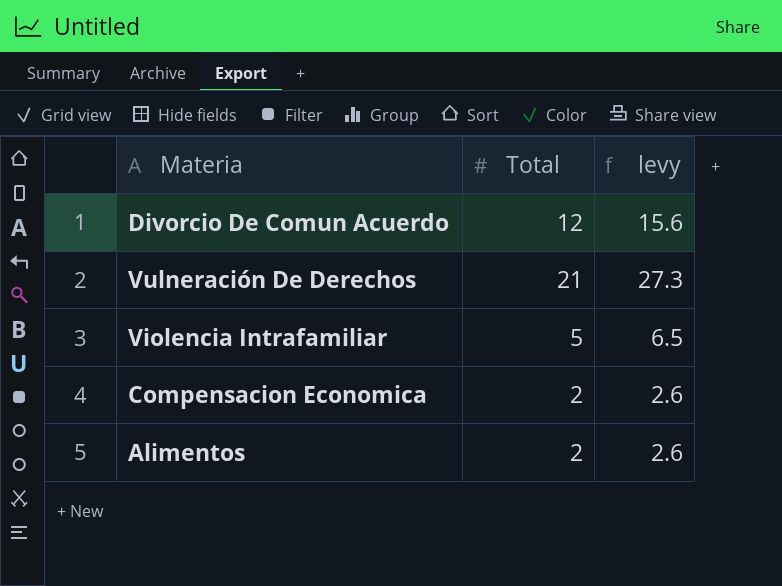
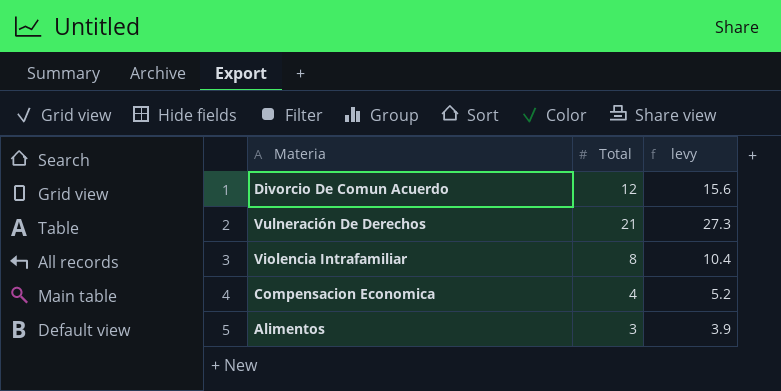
Violencia Intrafamiliar | Total: 5 -> 8
Violencia Intrafamiliar | levy: 6.5 -> 10.4
Compensacion Economica | Total: 2 -> 4
Compensacion Economica | levy: 2.6 -> 5.2
Alimentos | Total: 2 -> 3
Alimentos | levy: 2.6 -> 3.9

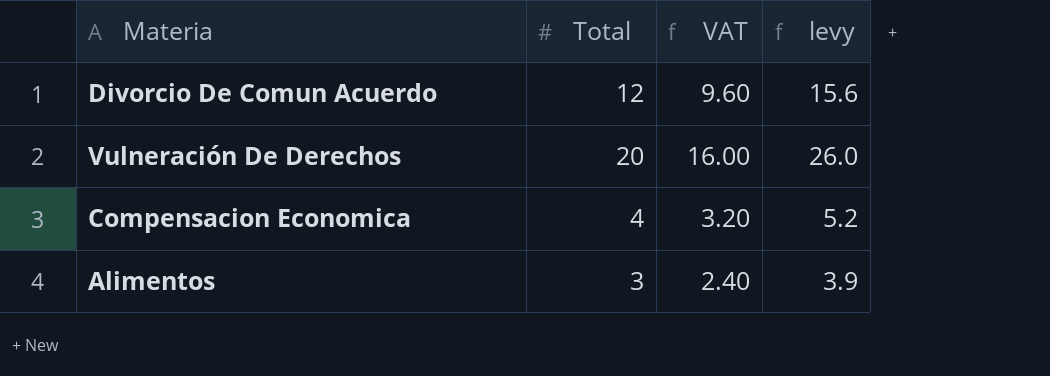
column VAT | formula: none -> [Total] * 0.8
row Violencia Intrafamiliar: 8 | 10.4 -> none
Vulneración De Derechos | Total: 21 -> 20
Vulneración De Derechos | levy: 27.3 -> 26.0

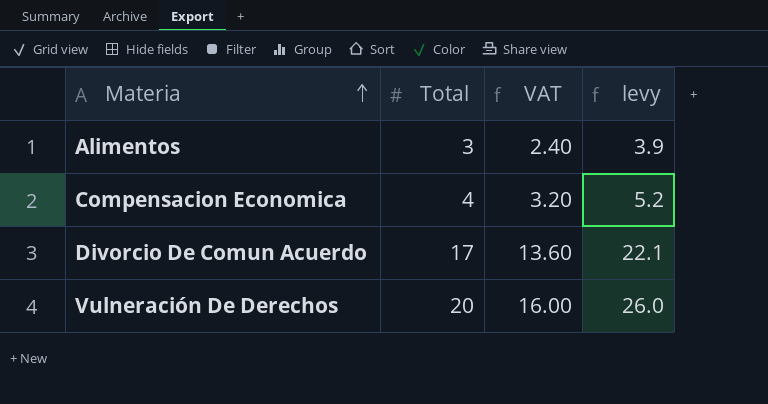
row order: none -> Materia ascending
Divorcio De Comun Acuerdo | Total: 12 -> 17
Divorcio De Comun Acuerdo | VAT: 9.60 -> 13.60
Divorcio De Comun Acuerdo | levy: 15.6 -> 22.1

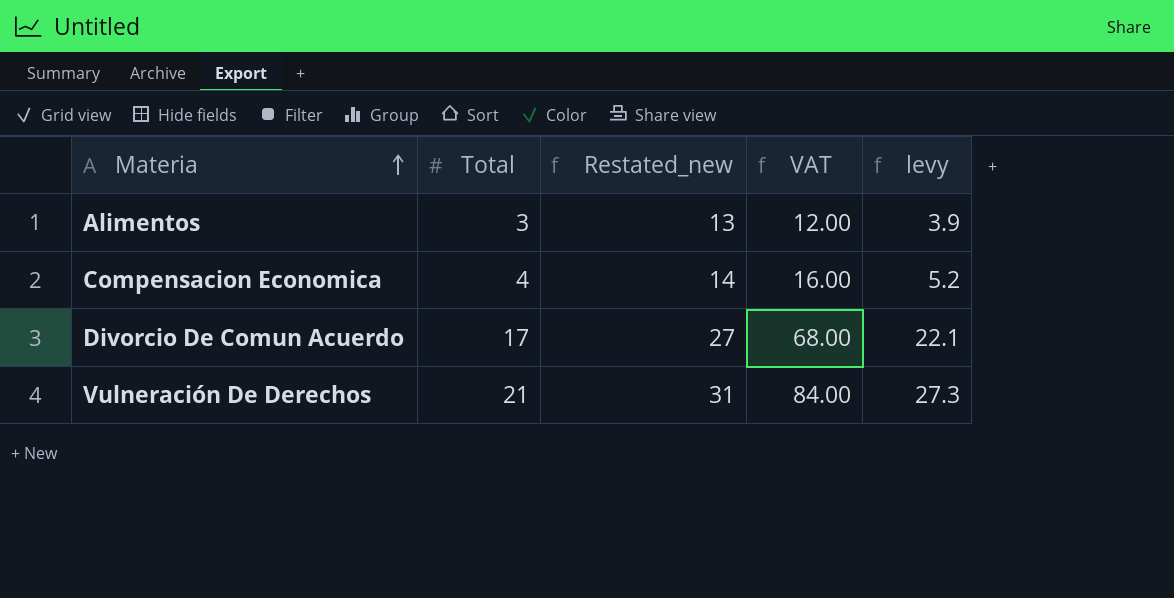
column Restated_new | formula: none -> [Total] + 10
column VAT | formula: [Total] * 0.8 -> [Total] * 4
Vulneración De Derechos | Total: 20 -> 21
Vulneración De Derechos | levy: 26.0 -> 27.3

